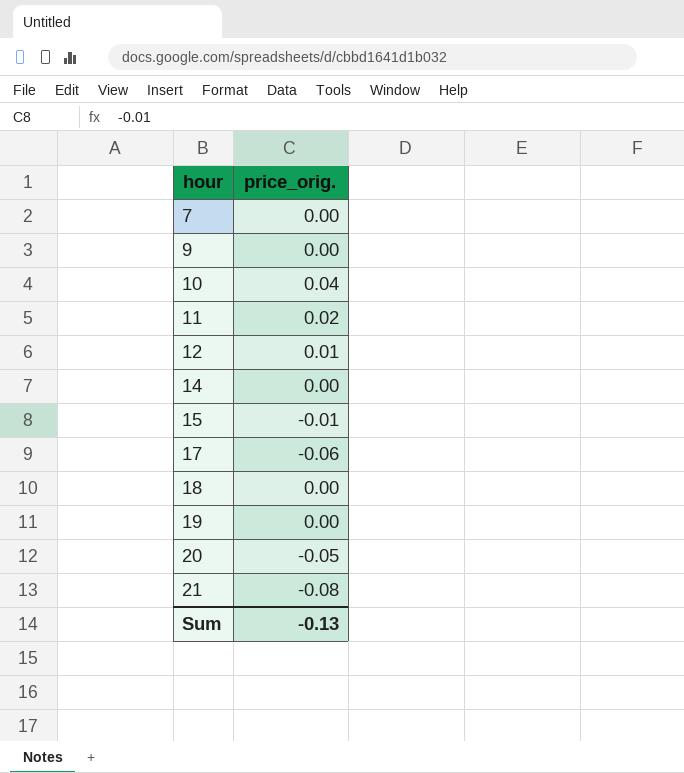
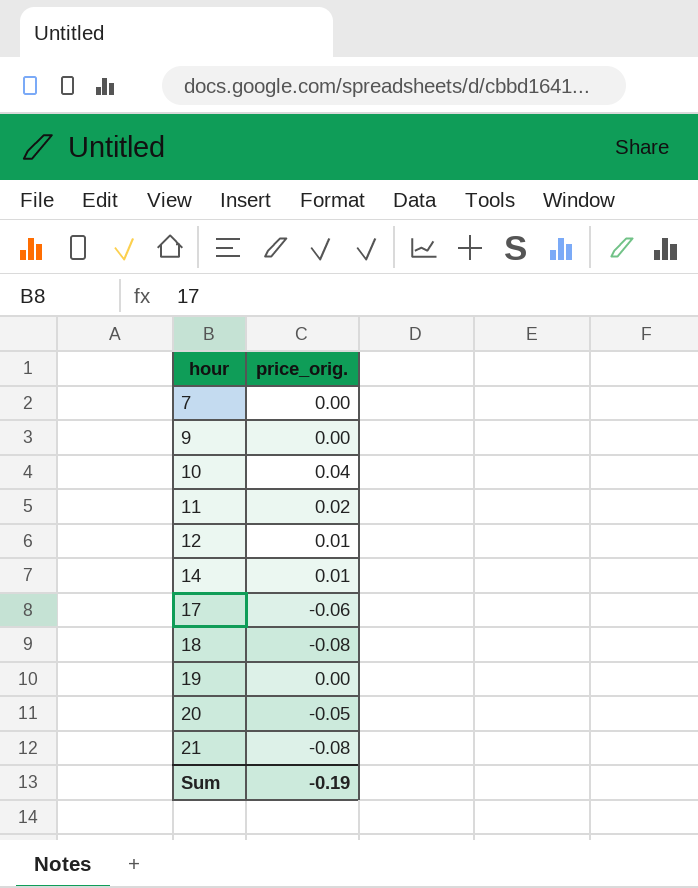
row 15: -0.01 -> none
14 | price_orig.: 0.00 -> 0.01
18 | price_orig.: 0.00 -> -0.08
Sum | price_orig.: -0.13 -> -0.19

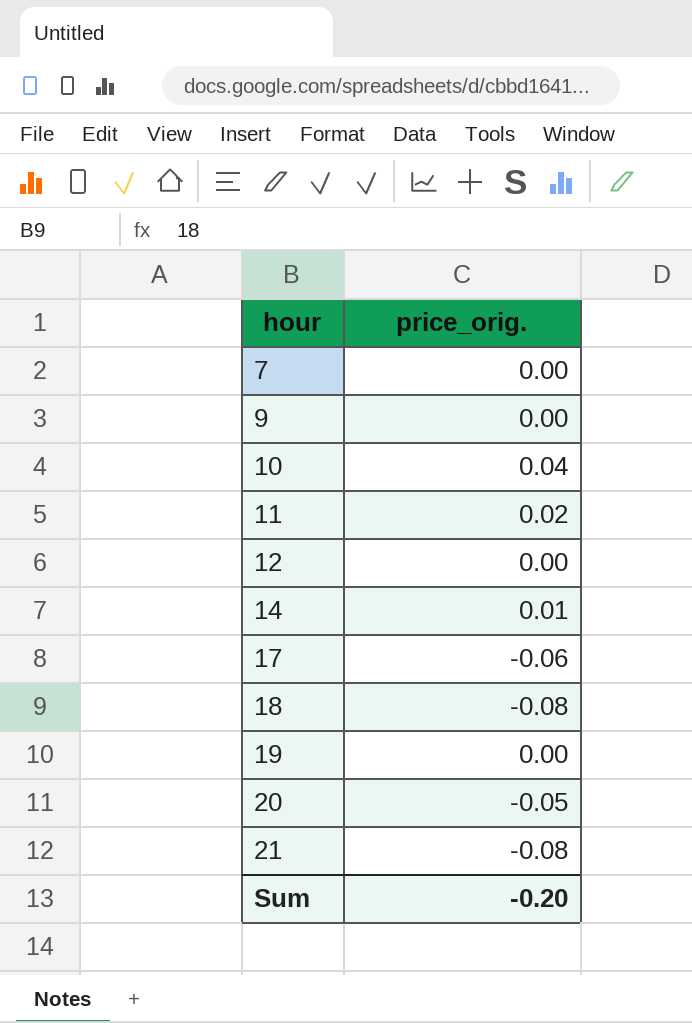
12 | price_orig.: 0.01 -> 0.00
Sum | price_orig.: -0.19 -> -0.20

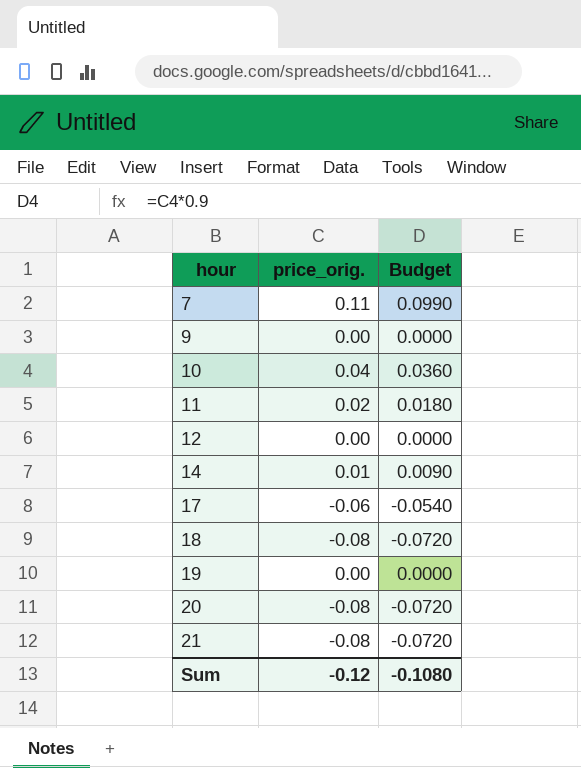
column Budget | formula: none -> [price_orig.] * 0.9
7 | price_orig.: 0.00 -> 0.11
20 | price_orig.: -0.05 -> -0.08
Sum | price_orig.: -0.20 -> -0.12

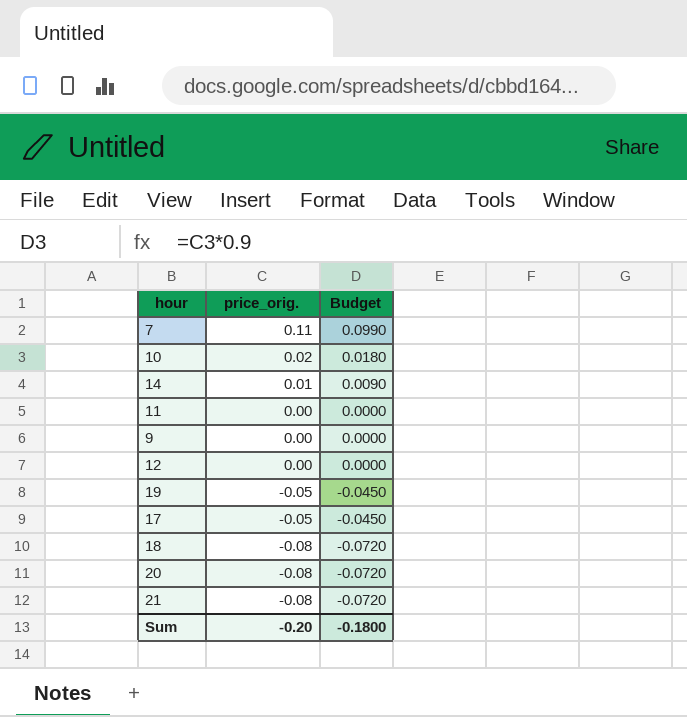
row order: hour ascending -> price_orig. descending
10 | price_orig.: 0.04 -> 0.02
10 | Budget: 0.0360 -> 0.0180
11 | price_orig.: 0.02 -> 0.00
11 | Budget: 0.0180 -> 0.0000
19 | price_orig.: 0.00 -> -0.05
19 | Budget: 0.0000 -> -0.0450
17 | price_orig.: -0.06 -> -0.05
17 | Budget: -0.0540 -> -0.0450
Sum | price_orig.: -0.12 -> -0.20
Sum | Budget: -0.1080 -> -0.1800

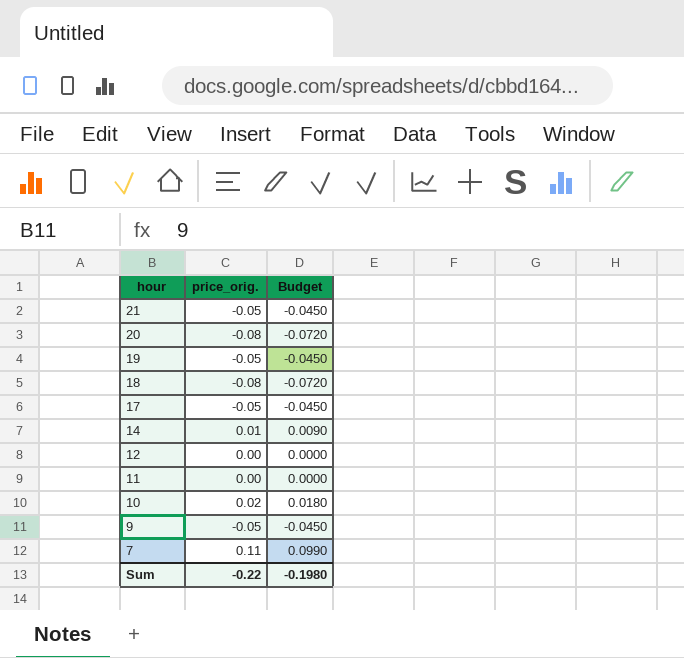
row order: price_orig. descending -> hour descending
21 | price_orig.: -0.08 -> -0.05
21 | Budget: -0.0720 -> -0.0450
9 | price_orig.: 0.00 -> -0.05
9 | Budget: 0.0000 -> -0.0450
Sum | price_orig.: -0.20 -> -0.22
Sum | Budget: -0.1800 -> -0.1980

